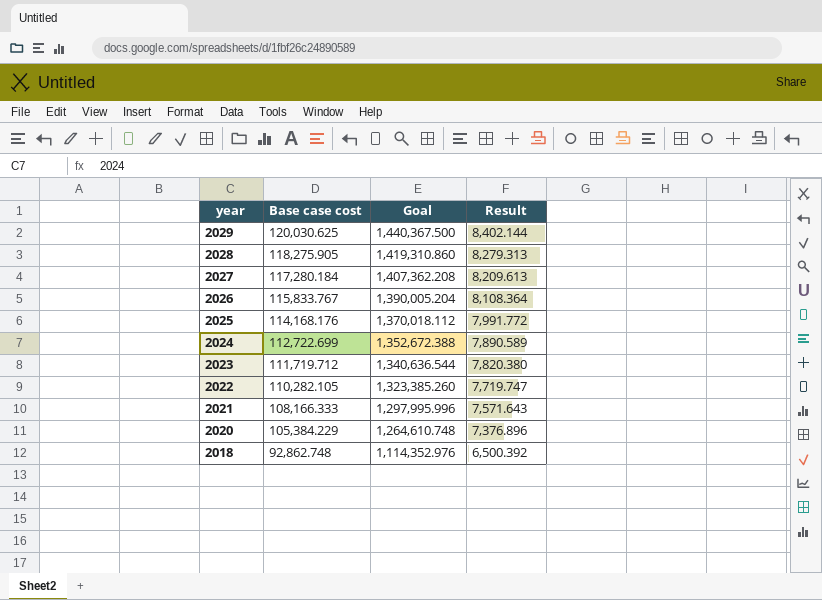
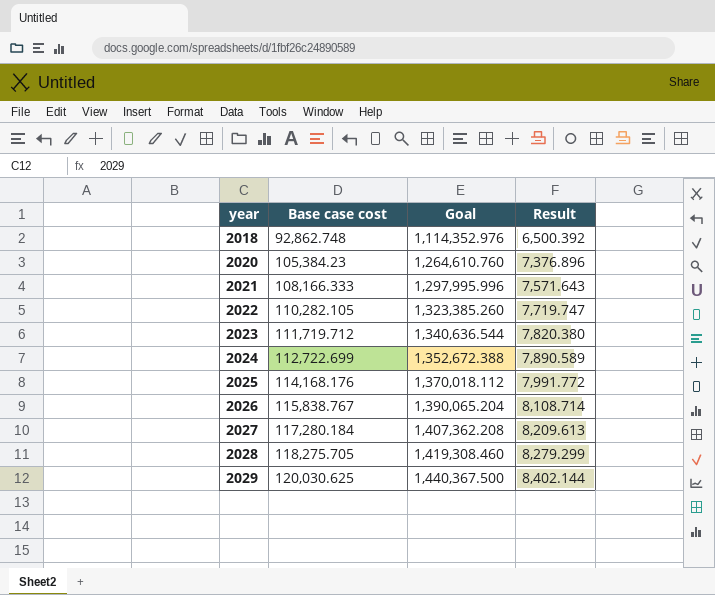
row order: year descending -> year ascending
2020 | Base case cost: 105,384.229 -> 105,384.23
2020 | Goal: 1,264,610.748 -> 1,264,610.760
2026 | Base case cost: 115,833.767 -> 115,838.767
2026 | Goal: 1,390,005.204 -> 1,390,065.204
2026 | Result: 8,108.364 -> 8,108.714
2028 | Base case cost: 118,275.905 -> 118,275.705
2028 | Goal: 1,419,310.860 -> 1,419,308.460
2028 | Result: 8,279.313 -> 8,279.299

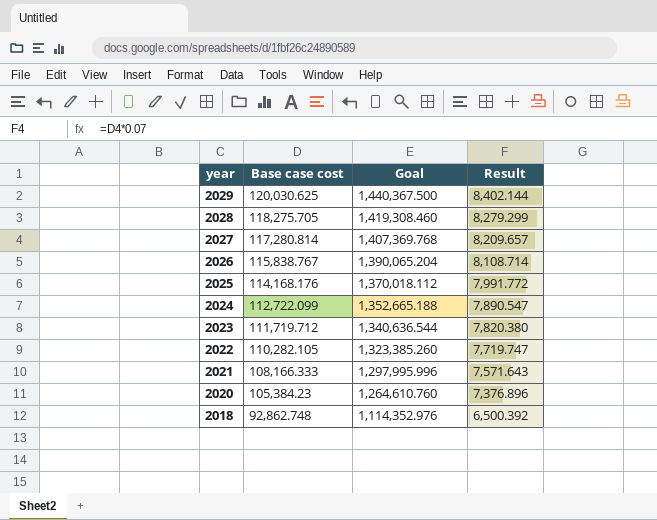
row order: year ascending -> year descending
2027 | Base case cost: 117,280.184 -> 117,280.814
2027 | Goal: 1,407,362.208 -> 1,407,369.768
2027 | Result: 8,209.613 -> 8,209.657
2024 | Base case cost: 112,722.699 -> 112,722.099
2024 | Goal: 1,352,672.388 -> 1,352,665.188
2024 | Result: 7,890.589 -> 7,890.547

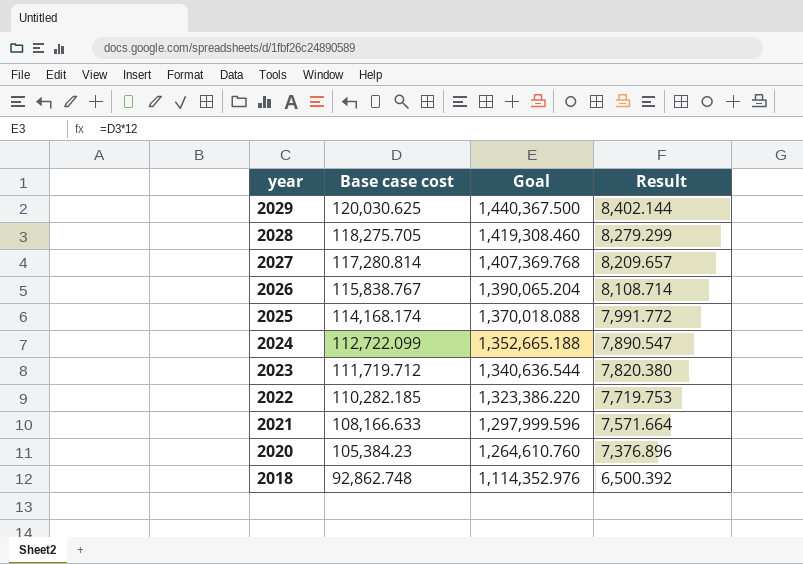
2025 | Base case cost: 114,168.176 -> 114,168.174
2025 | Goal: 1,370,018.112 -> 1,370,018.088
2022 | Base case cost: 110,282.105 -> 110,282.185
2022 | Goal: 1,323,385.260 -> 1,323,386.220
2022 | Result: 7,719.747 -> 7,719.753
2021 | Base case cost: 108,166.333 -> 108,166.633
2021 | Goal: 1,297,995.996 -> 1,297,999.596
2021 | Result: 7,571.643 -> 7,571.664

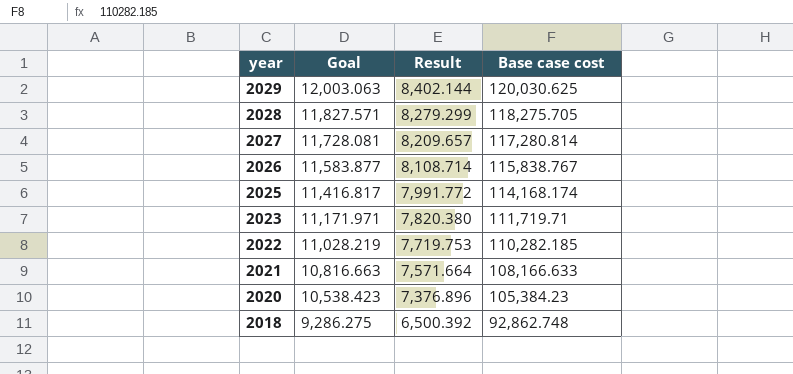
column Goal | formula: [Base case cost] * 12 -> [Base case cost] * 0.1
column Base case cost | position: 2 -> 4
row 2024: 112,722.099 | 1,352,665.188 | 7,890.547 -> none
2023 | Base case cost: 111,719.712 -> 111,719.71

